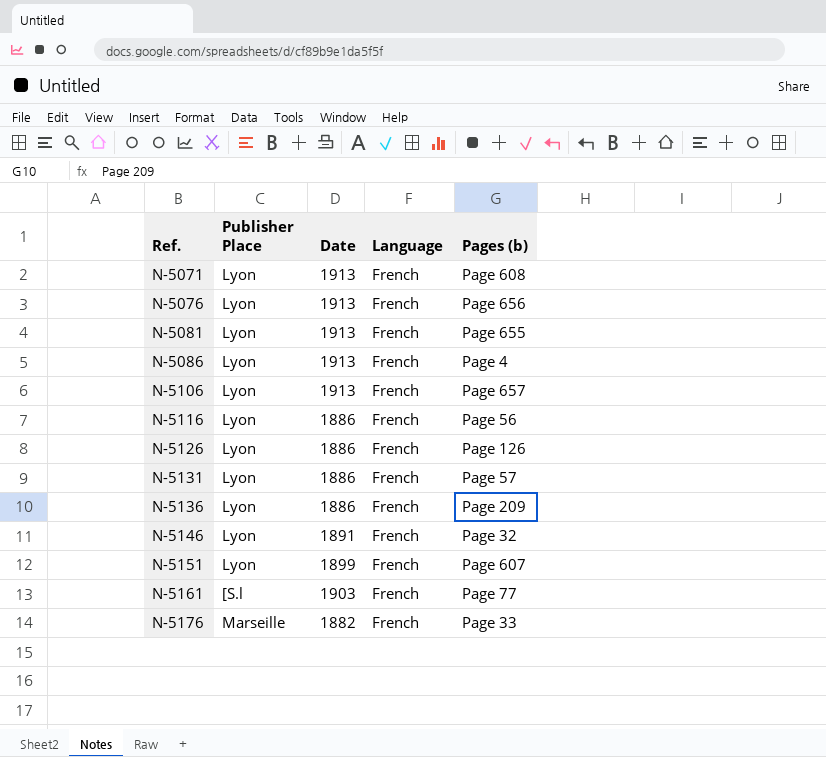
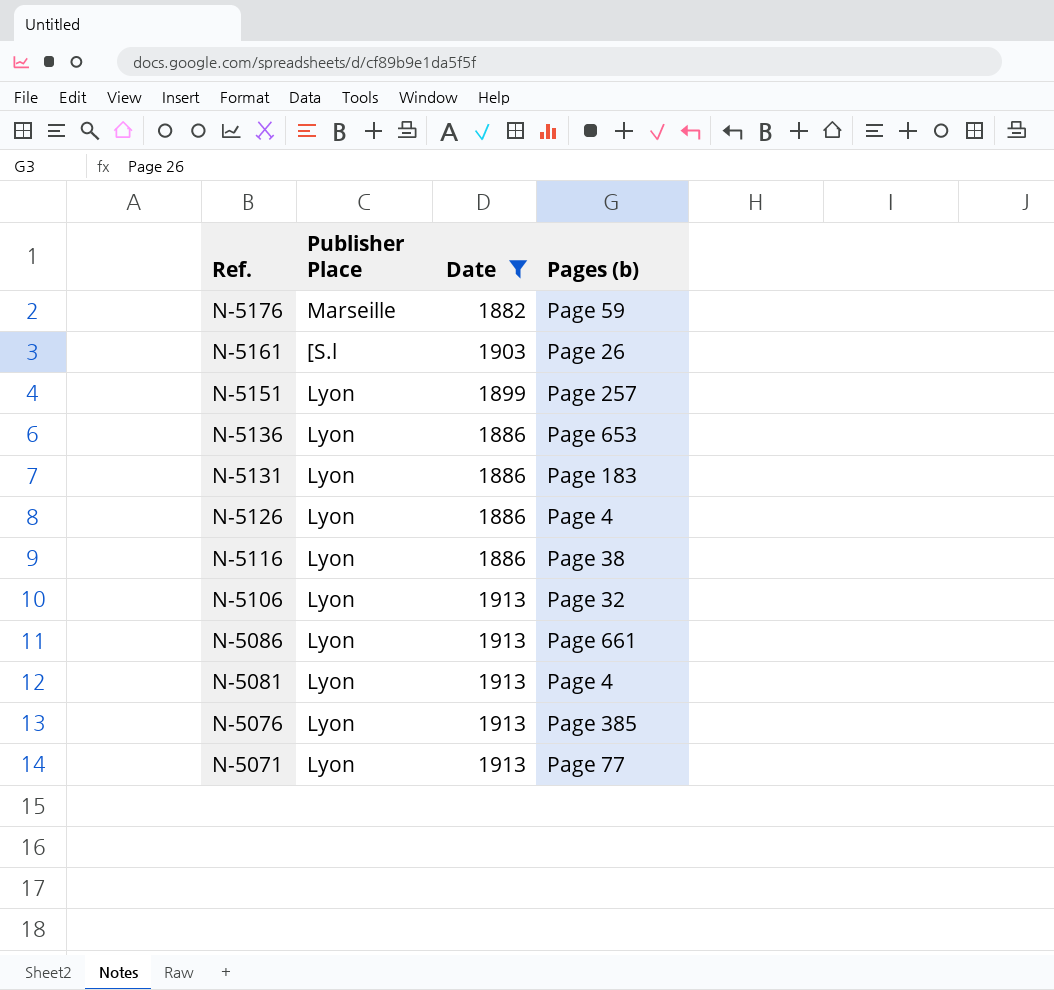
filter: none -> Date != 1891
row order: Ref. ascending -> Ref. descending
column Language | position: 4 -> none
N-5176 | Pages (b): Page 33 -> Page 59
N-5161 | Pages (b): Page 77 -> Page 26
N-5151 | Pages (b): Page 607 -> Page 257
N-5136 | Pages (b): Page 209 -> Page 653
N-5131 | Pages (b): Page 57 -> Page 183
N-5126 | Pages (b): Page 126 -> Page 4
N-5116 | Pages (b): Page 56 -> Page 38
N-5106 | Pages (b): Page 657 -> Page 32
N-5086 | Pages (b): Page 4 -> Page 661
N-5081 | Pages (b): Page 655 -> Page 4
N-5076 | Pages (b): Page 656 -> Page 385
N-5071 | Pages (b): Page 608 -> Page 77

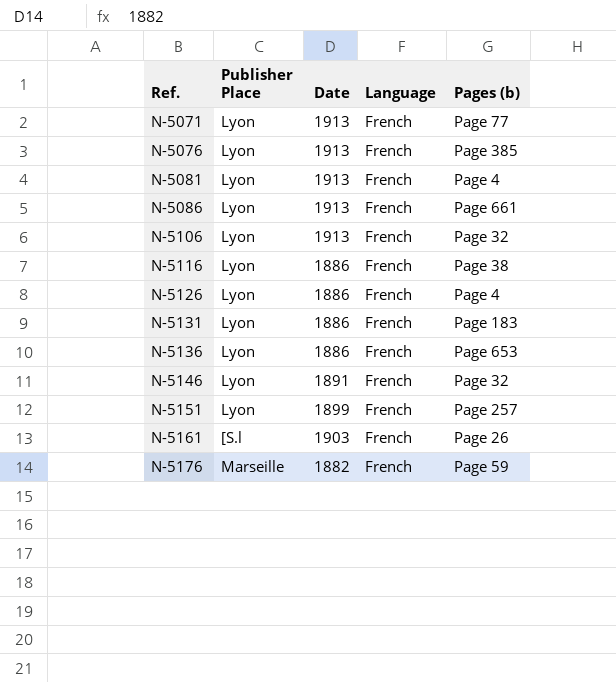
filter: Date != 1891 -> none
row order: Ref. descending -> Ref. ascending
column Language | position: none -> 4

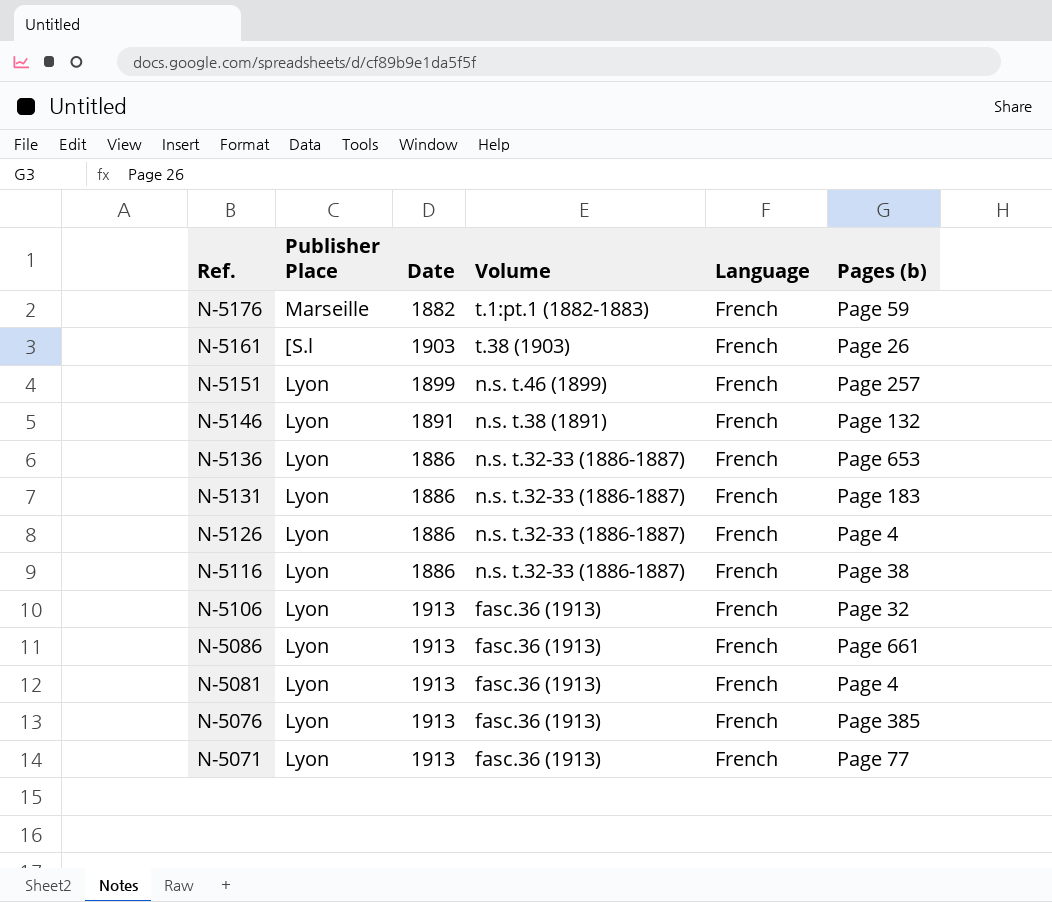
row order: Ref. ascending -> Ref. descending
column Volume | position: none -> 4
N-5146 | Pages (b): Page 32 -> Page 132

